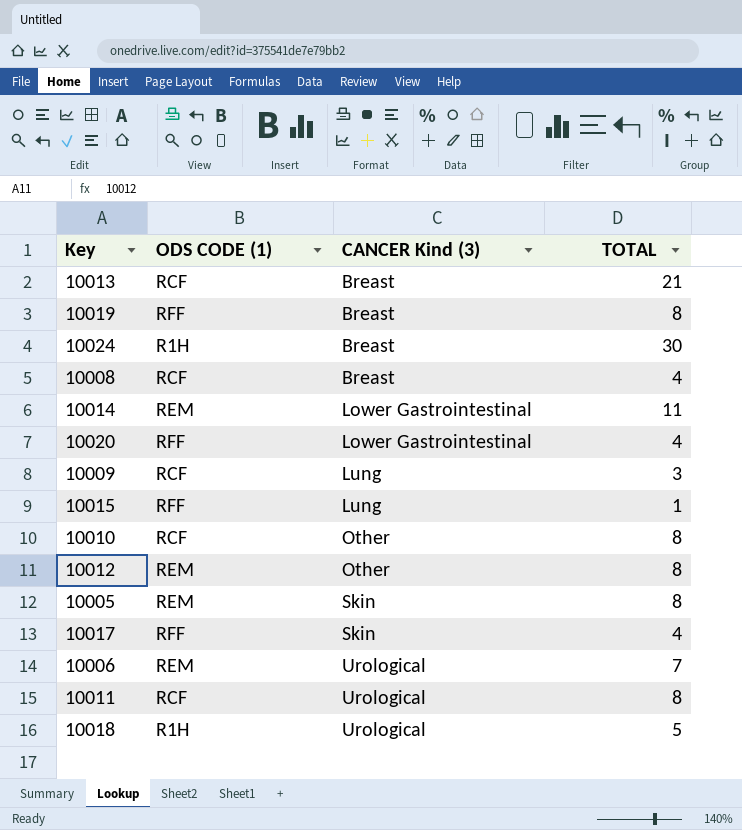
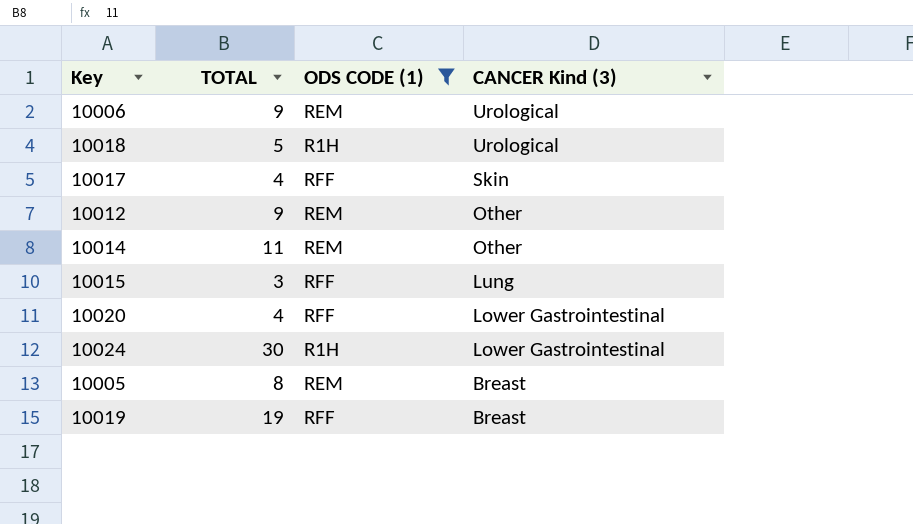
filter: none -> ODS CODE (1) != RCF
row order: CANCER Kind (3) ascending -> CANCER Kind (3) descending
column TOTAL | position: 4 -> 2
10006 | TOTAL: 7 -> 9
10012 | TOTAL: 8 -> 9
10014 | CANCER Kind (3): Lower Gastrointestinal -> Other
10015 | TOTAL: 1 -> 3
10024 | CANCER Kind (3): Breast -> Lower Gastrointestinal
10005 | CANCER Kind (3): Skin -> Breast
10019 | TOTAL: 8 -> 19

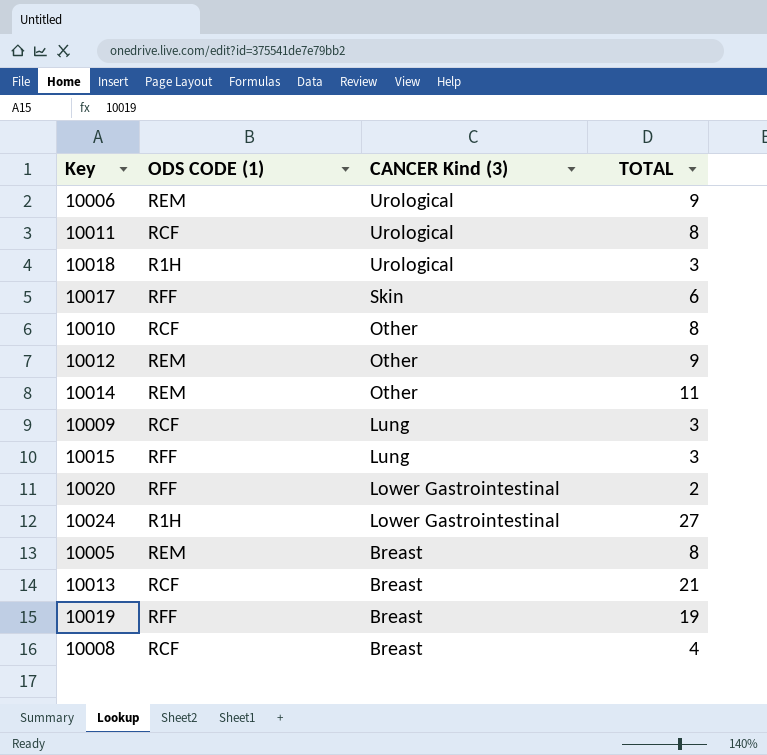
filter: ODS CODE (1) != RCF -> none
column TOTAL | position: 2 -> 4
10018 | TOTAL: 5 -> 3
10017 | TOTAL: 4 -> 6
10020 | TOTAL: 4 -> 2
10024 | TOTAL: 30 -> 27

